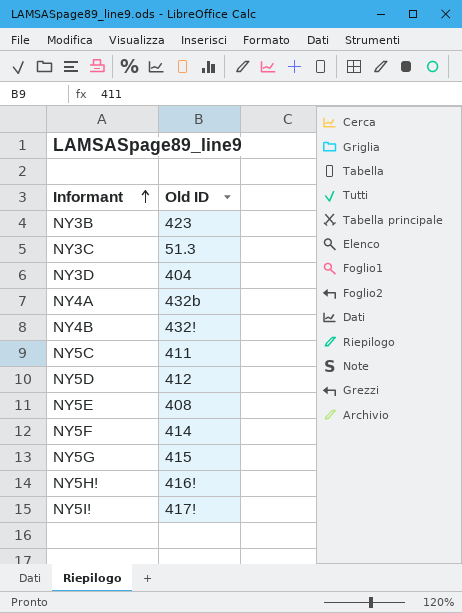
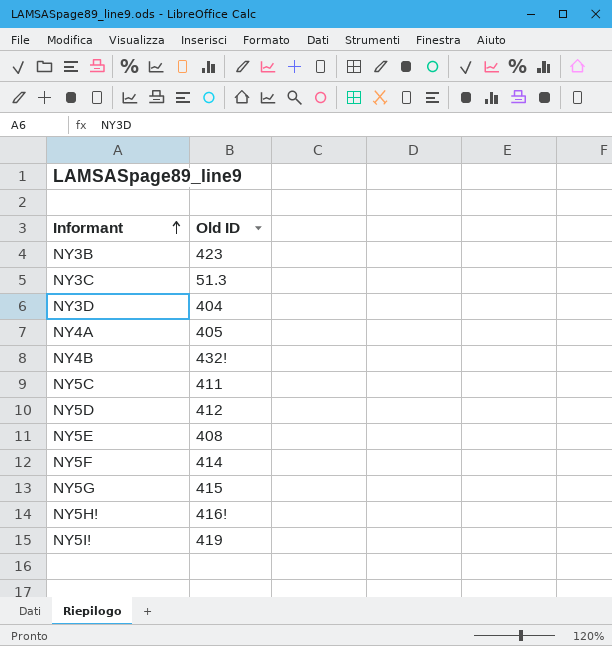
NY4A | Old ID: 432b -> 405
NY5I! | Old ID: 417! -> 419

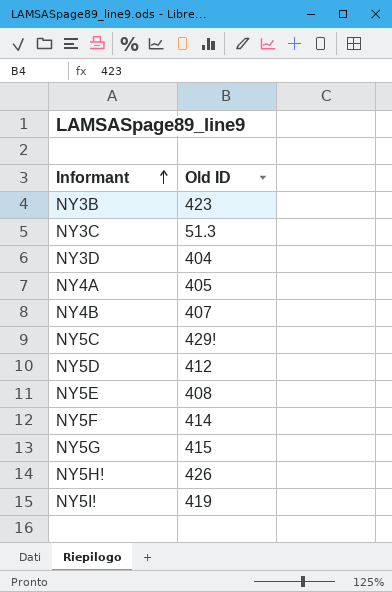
NY4B | Old ID: 432! -> 407
NY5C | Old ID: 411 -> 429!
NY5H! | Old ID: 416! -> 426

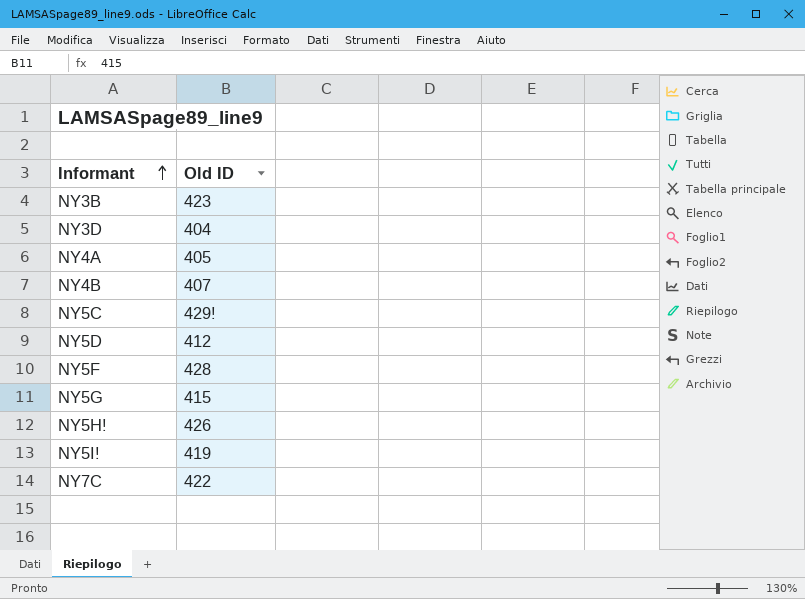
row NY3C: 51.3 -> none
row NY5E: 408 -> none
NY5F | Old ID: 414 -> 428
row NY7C: none -> 422

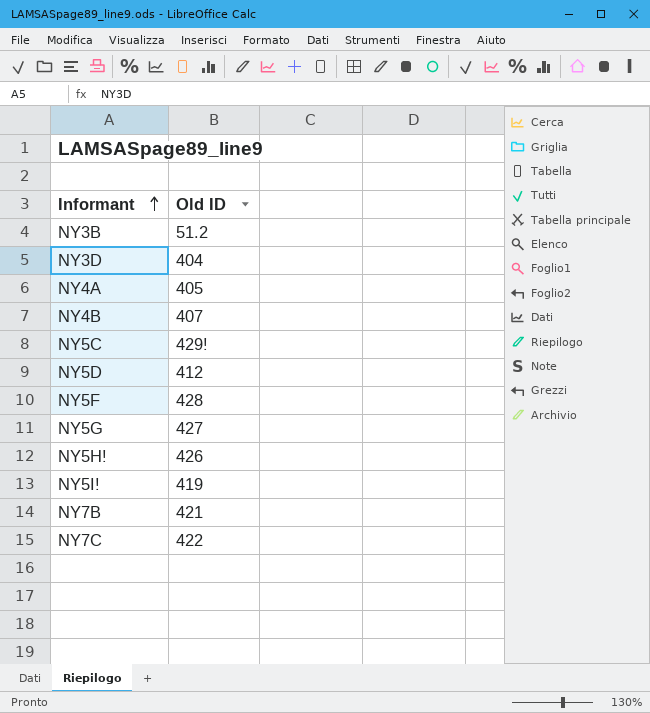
NY3B | Old ID: 423 -> 51.2
NY5G | Old ID: 415 -> 427
row NY7B: none -> 421

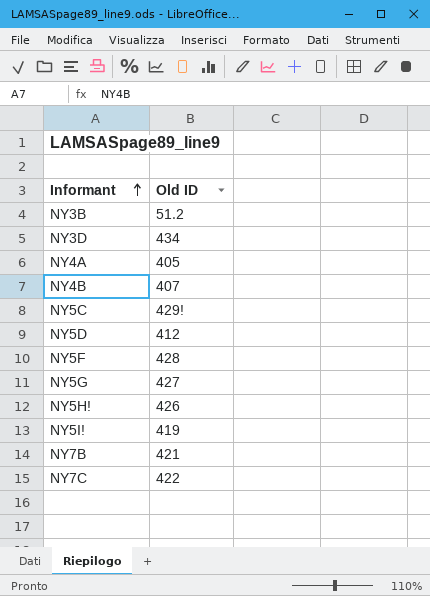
NY3D | Old ID: 404 -> 434

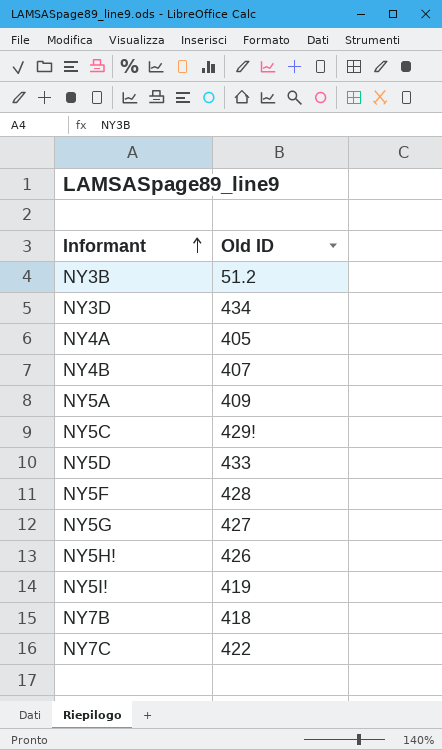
row NY5A: none -> 409
NY5D | Old ID: 412 -> 433
NY7B | Old ID: 421 -> 418

